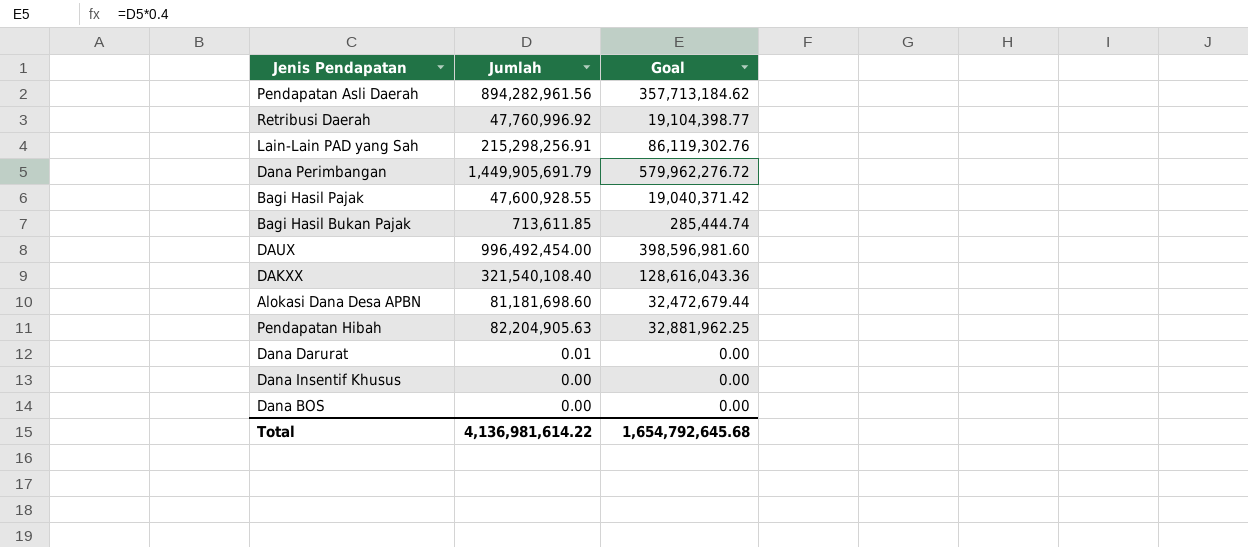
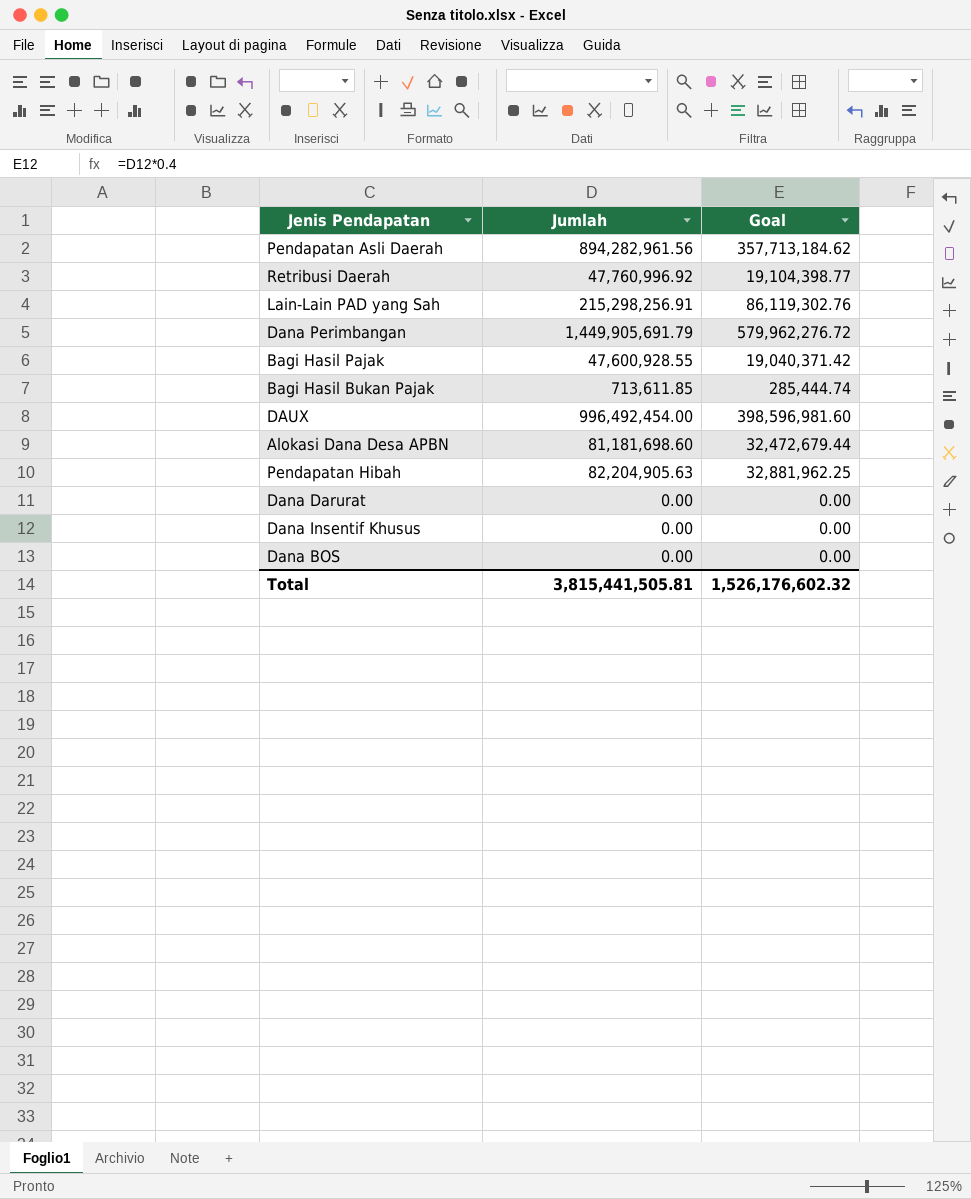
row DAKXX: 321,540,108.40 | 128,616,043.36 -> none
Dana Darurat | Jumlah: 0.01 -> 0.00
Total | Jumlah: 4,136,981,614.22 -> 3,815,441,505.81
Total | Goal: 1,654,792,645.68 -> 1,526,176,602.32

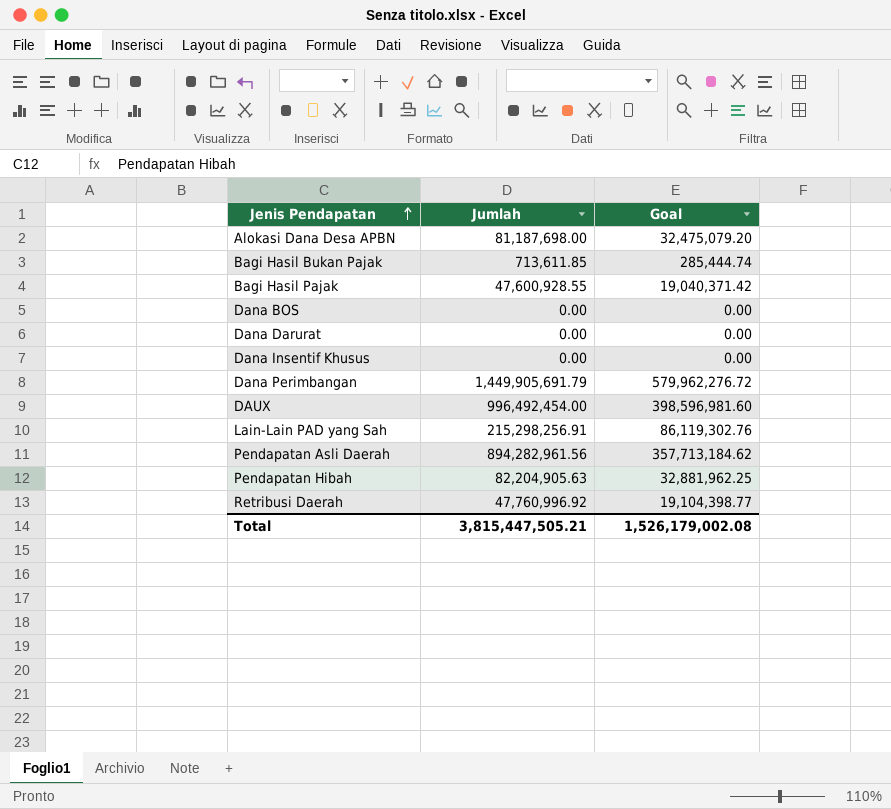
row order: none -> Jenis Pendapatan ascending
Alokasi Dana Desa APBN | Jumlah: 81,181,698.60 -> 81,187,698.00
Alokasi Dana Desa APBN | Goal: 32,472,679.44 -> 32,475,079.20
Total | Jumlah: 3,815,441,505.81 -> 3,815,447,505.21
Total | Goal: 1,526,176,602.32 -> 1,526,179,002.08

